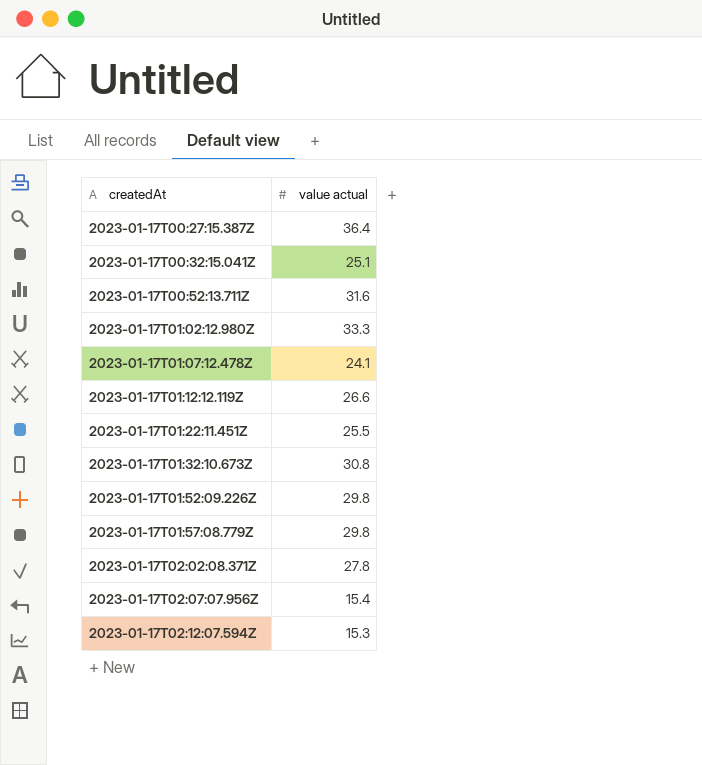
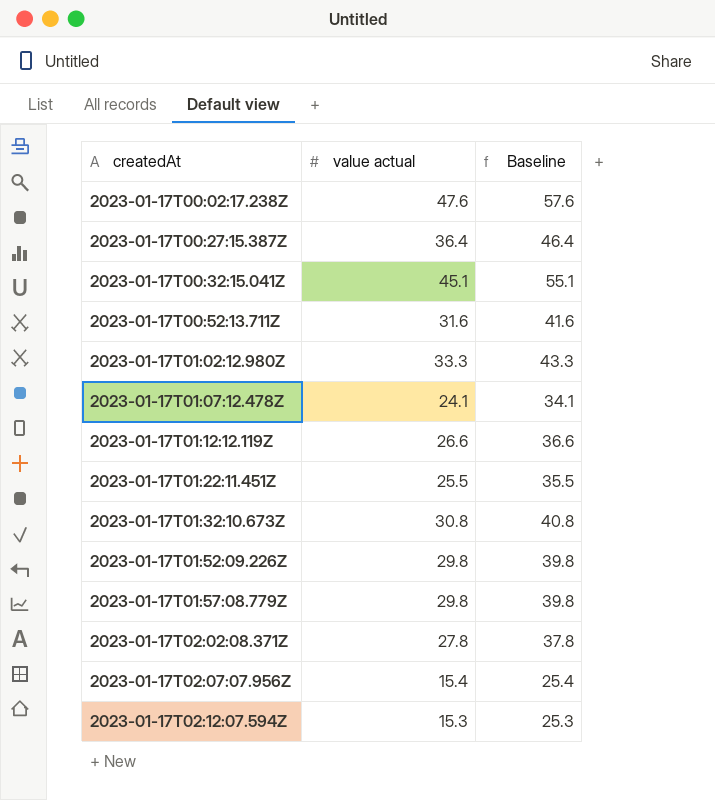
column Baseline | formula: none -> [value actual] + 10
row 2023-01-17T00:02:17.238Z: none -> 47.6 | 57.6
2023-01-17T00:32:15.041Z | value actual: 25.1 -> 45.1

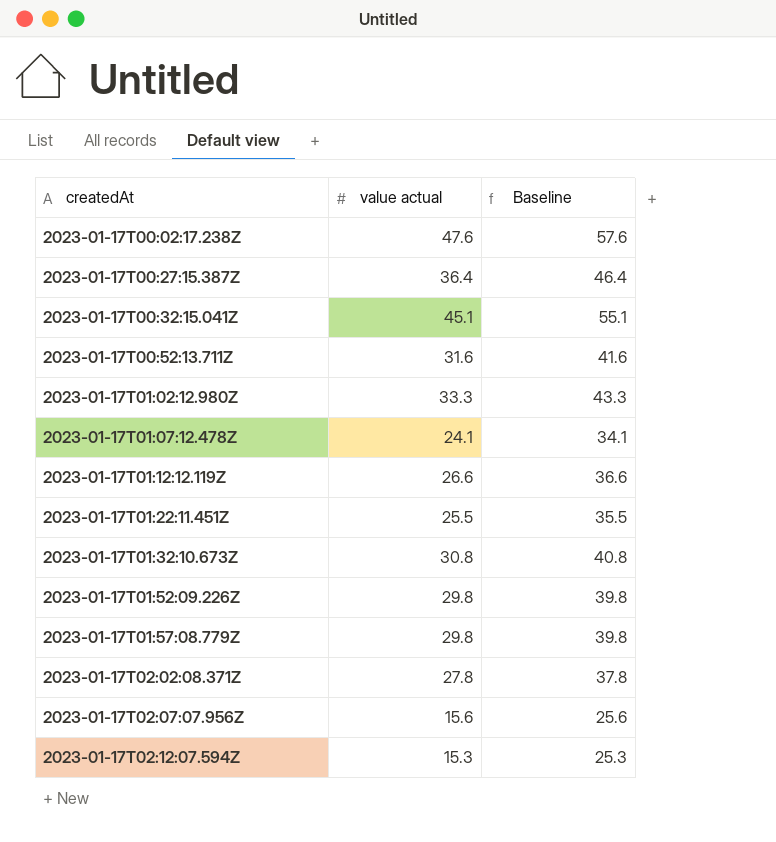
2023-01-17T02:07:07.956Z | value actual: 15.4 -> 15.6
2023-01-17T02:07:07.956Z | Baseline: 25.4 -> 25.6

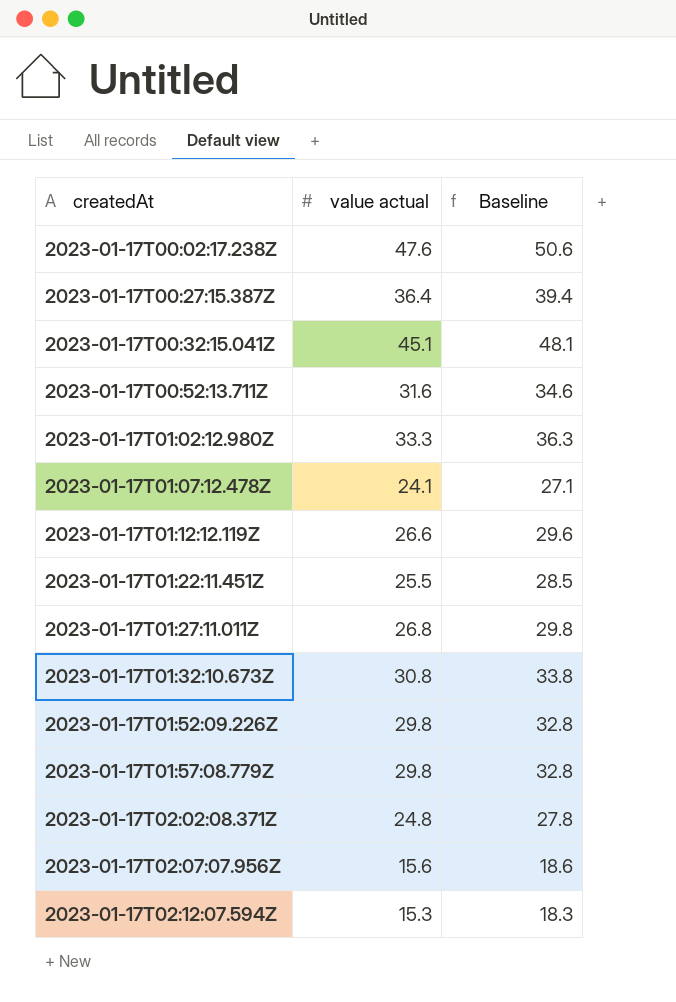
column Baseline | formula: [value actual] + 10 -> [value actual] + 3
row 2023-01-17T01:27:11.011Z: none -> 26.8 | 29.8
2023-01-17T02:02:08.371Z | value actual: 27.8 -> 24.8

